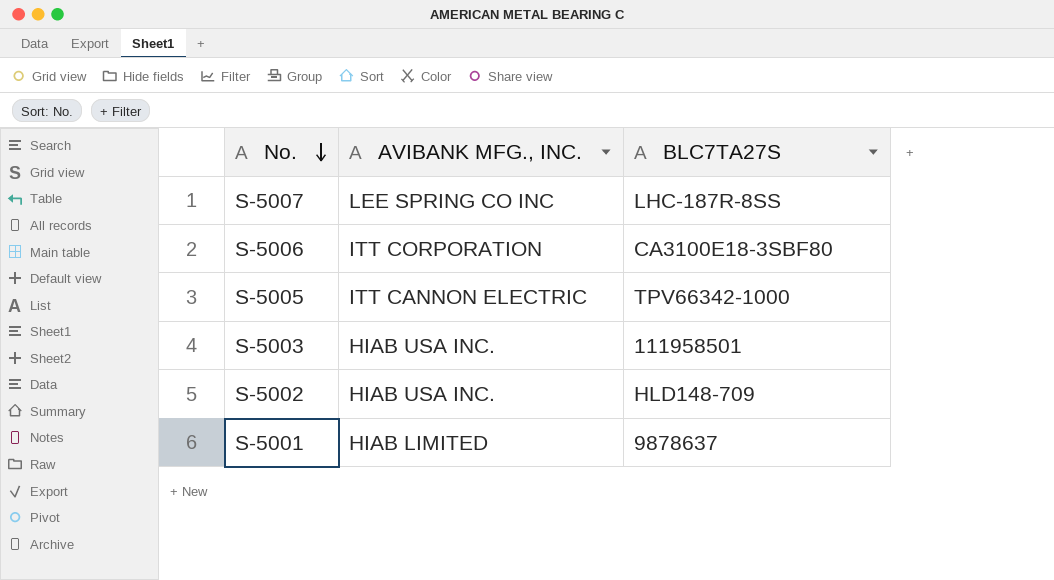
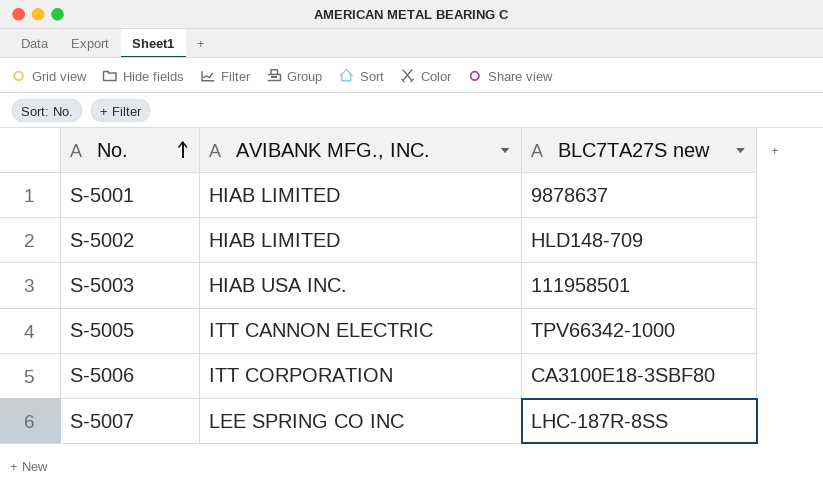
row order: No. descending -> No. ascending
column name: BLC7TA27S -> BLC7TA27S new
S-5002 | AVIBANK MFG., INC.: HIAB USA INC. -> HIAB LIMITED

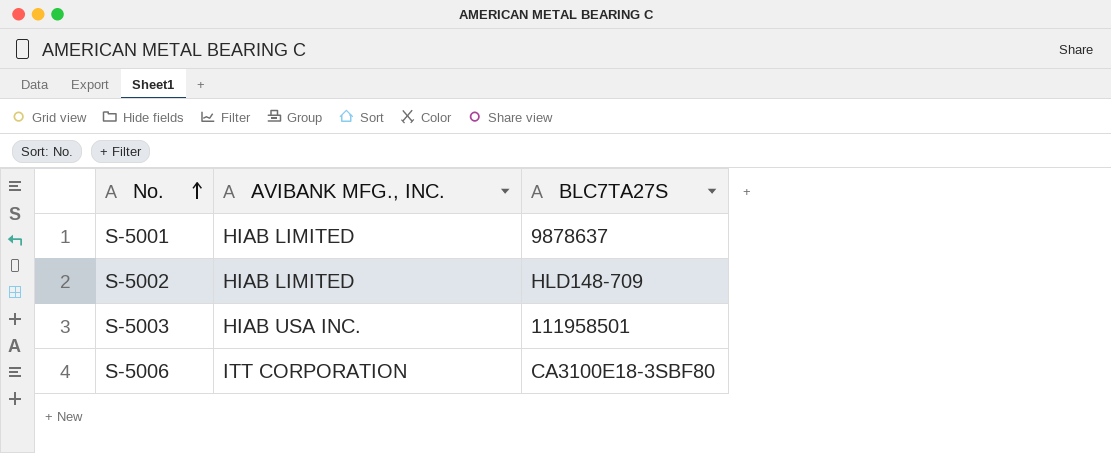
column name: BLC7TA27S new -> BLC7TA27S
row S-5005: ITT CANNON ELECTRIC | TPV66342-1000 -> none
row S-5007: LEE SPRING CO INC | LHC-187R-8SS -> none

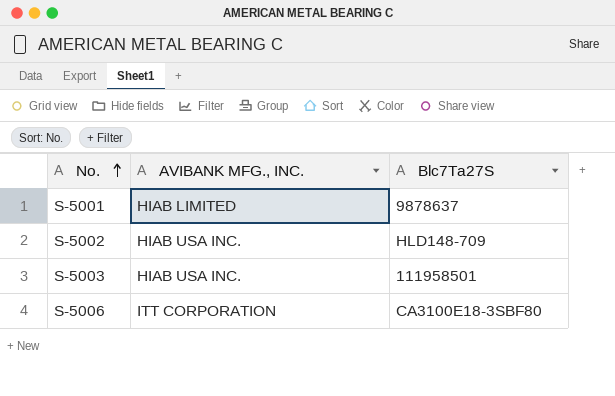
column name: BLC7TA27S -> Blc7Ta27S
S-5002 | AVIBANK MFG., INC.: HIAB LIMITED -> HIAB USA INC.

